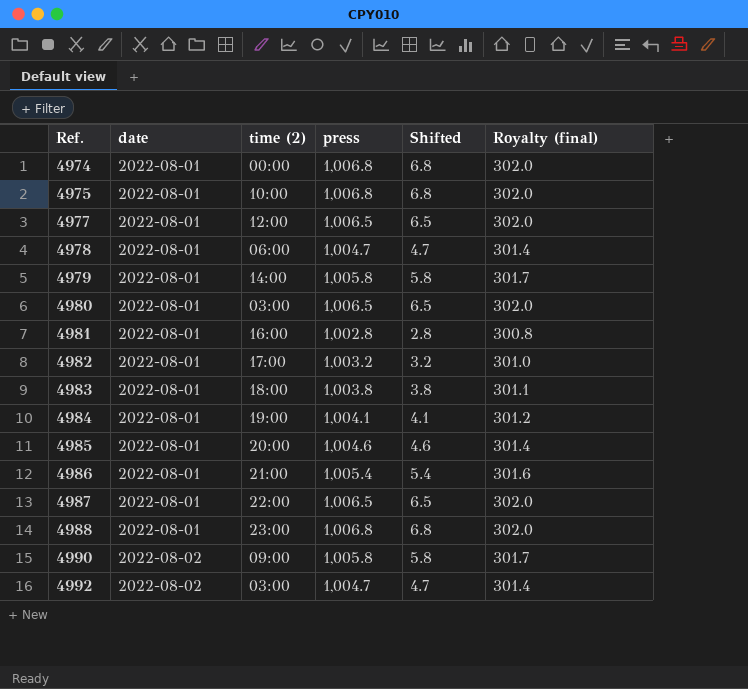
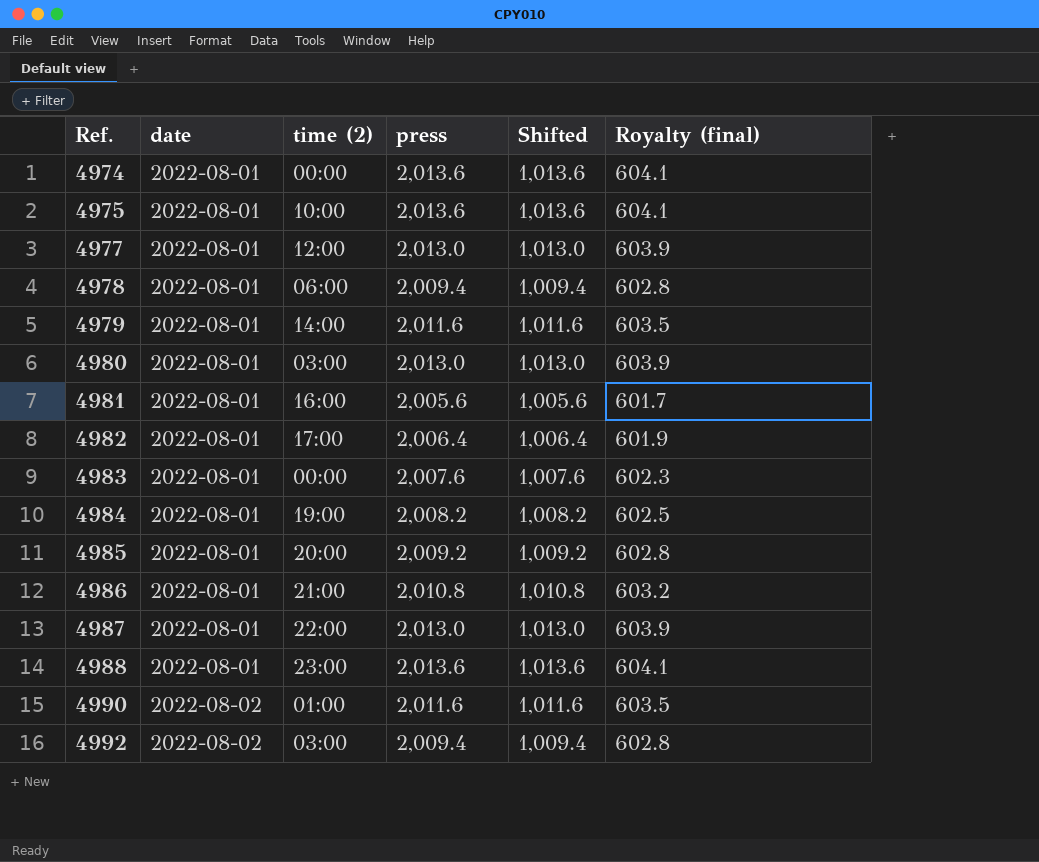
4974 | press: 1,006.8 -> 2,013.6
4974 | Shifted: 6.8 -> 1,013.6
4974 | Royalty (final): 302.0 -> 604.1
4975 | press: 1,006.8 -> 2,013.6
4975 | Shifted: 6.8 -> 1,013.6
4975 | Royalty (final): 302.0 -> 604.1
4977 | press: 1,006.5 -> 2,013.0
4977 | Shifted: 6.5 -> 1,013.0
4977 | Royalty (final): 302.0 -> 603.9
4978 | press: 1,004.7 -> 2,009.4
4978 | Shifted: 4.7 -> 1,009.4
4978 | Royalty (final): 301.4 -> 602.8
4979 | press: 1,005.8 -> 2,011.6
4979 | Shifted: 5.8 -> 1,011.6
4979 | Royalty (final): 301.7 -> 603.5
4980 | press: 1,006.5 -> 2,013.0
4980 | Shifted: 6.5 -> 1,013.0
4980 | Royalty (final): 302.0 -> 603.9
4981 | press: 1,002.8 -> 2,005.6
4981 | Shifted: 2.8 -> 1,005.6
4981 | Royalty (final): 300.8 -> 601.7
4982 | press: 1,003.2 -> 2,006.4
4982 | Shifted: 3.2 -> 1,006.4
4982 | Royalty (final): 301.0 -> 601.9
4983 | time (2): 18:00 -> 00:00
4983 | press: 1,003.8 -> 2,007.6
4983 | Shifted: 3.8 -> 1,007.6
4983 | Royalty (final): 301.1 -> 602.3
4984 | press: 1,004.1 -> 2,008.2
4984 | Shifted: 4.1 -> 1,008.2
4984 | Royalty (final): 301.2 -> 602.5
4985 | press: 1,004.6 -> 2,009.2
4985 | Shifted: 4.6 -> 1,009.2
4985 | Royalty (final): 301.4 -> 602.8
4986 | press: 1,005.4 -> 2,010.8
4986 | Shifted: 5.4 -> 1,010.8
4986 | Royalty (final): 301.6 -> 603.2
4987 | press: 1,006.5 -> 2,013.0
4987 | Shifted: 6.5 -> 1,013.0
4987 | Royalty (final): 302.0 -> 603.9
4988 | press: 1,006.8 -> 2,013.6
4988 | Shifted: 6.8 -> 1,013.6
4988 | Royalty (final): 302.0 -> 604.1
4990 | time (2): 09:00 -> 01:00
4990 | press: 1,005.8 -> 2,011.6
4990 | Shifted: 5.8 -> 1,011.6
4990 | Royalty (final): 301.7 -> 603.5
4992 | press: 1,004.7 -> 2,009.4
4992 | Shifted: 4.7 -> 1,009.4
4992 | Royalty (final): 301.4 -> 602.8

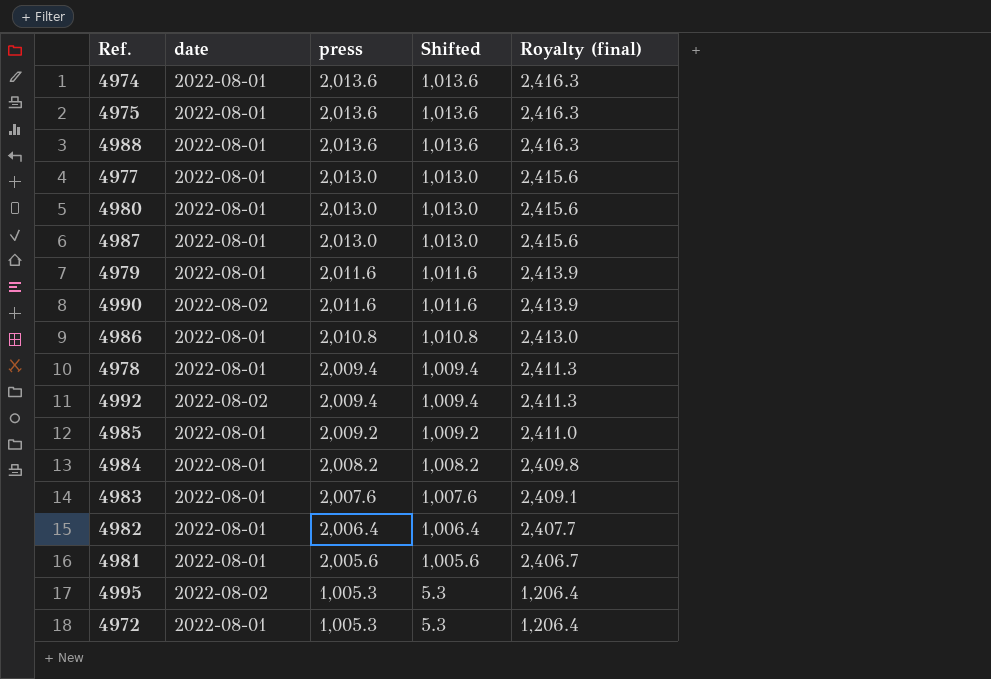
row order: Ref. ascending -> press descending
column time (2) | position: 3 -> none
column Royalty (final) | formula: [press] * 0.3 -> [press] * 1.2
row 4995: none -> 2022-08-02 | 1,005.3 | 5.3 | 1,206.4
row 4972: none -> 2022-08-01 | 1,005.3 | 5.3 | 1,206.4

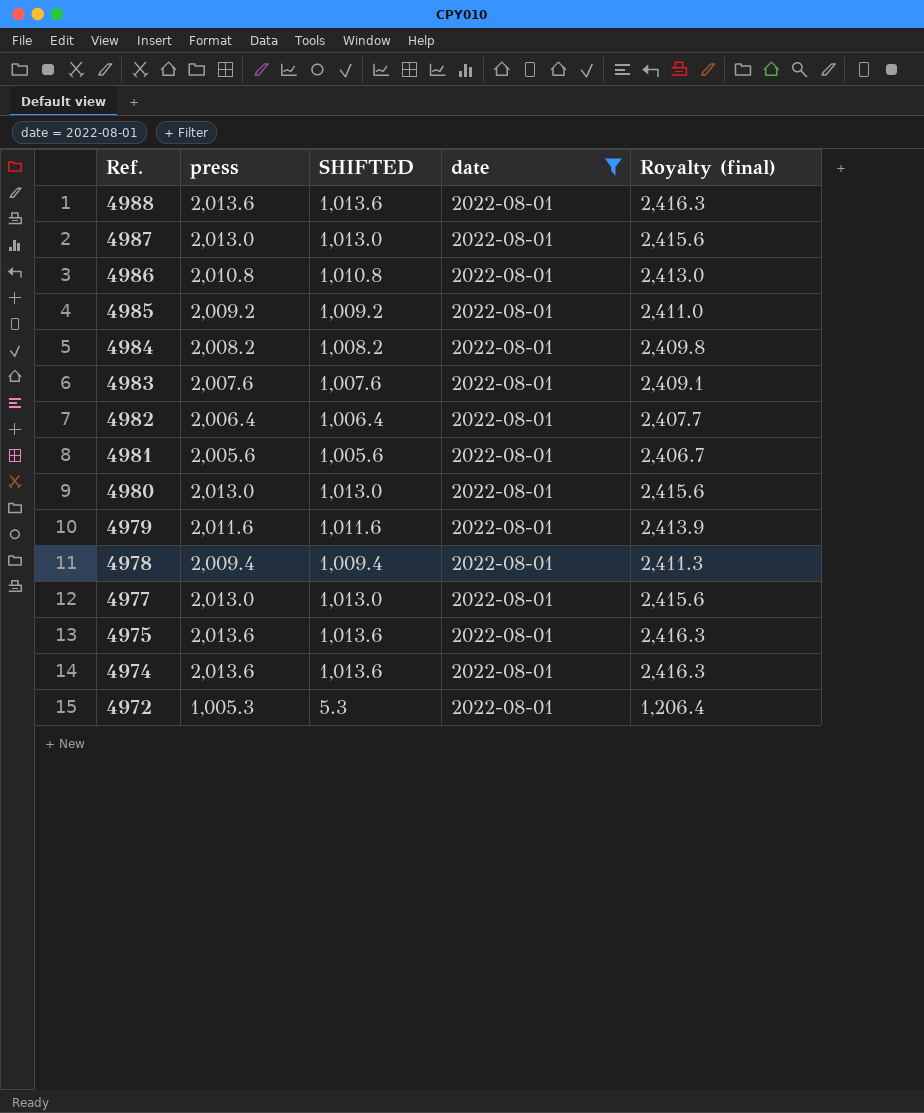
filter: none -> date = 2022-08-01
row order: press descending -> Ref. descending
column name: Shifted -> SHIFTED
column date | position: 2 -> 4

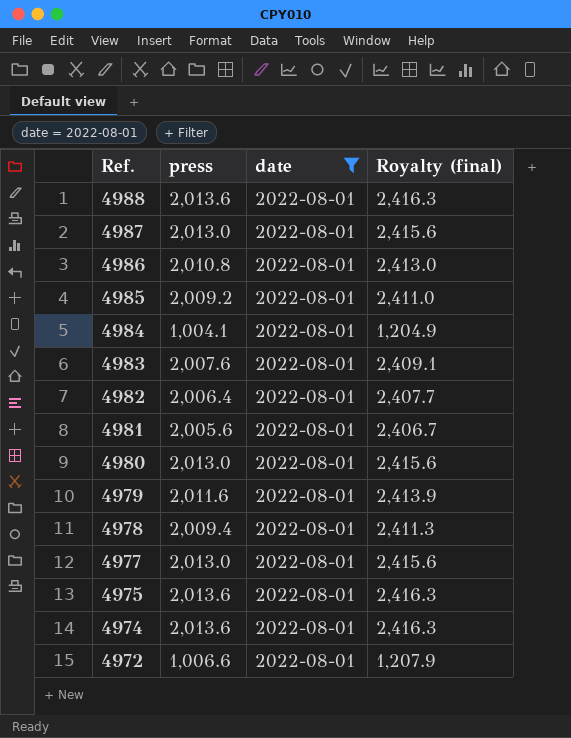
column SHIFTED | formula: [press] - 1000 -> none
4984 | press: 2,008.2 -> 1,004.1
4984 | Royalty (final): 2,409.8 -> 1,204.9
4972 | press: 1,005.3 -> 1,006.6
4972 | Royalty (final): 1,206.4 -> 1,207.9

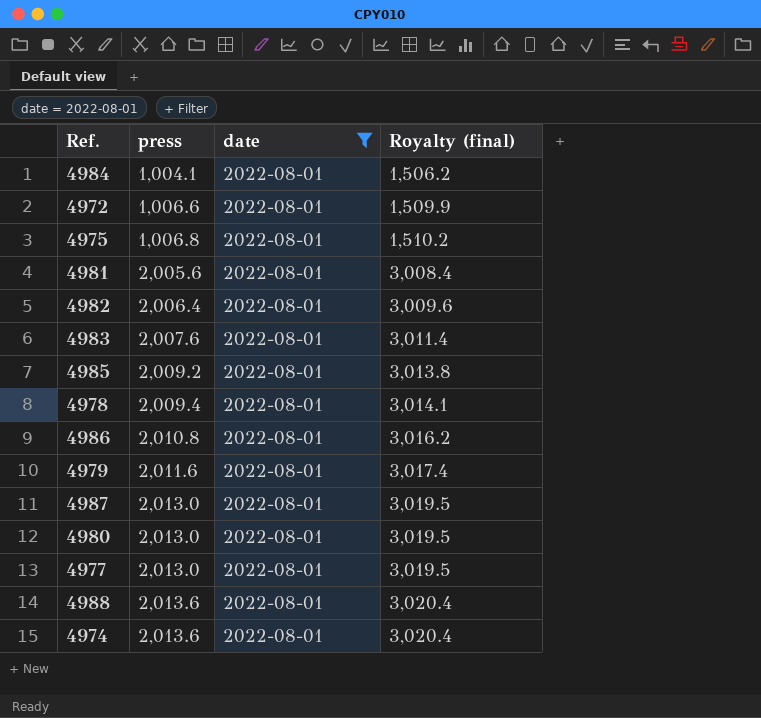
row order: Ref. descending -> press ascending
column Royalty (final) | formula: [press] * 1.2 -> [press] * 1.5
4975 | press: 2,013.6 -> 1,006.8

